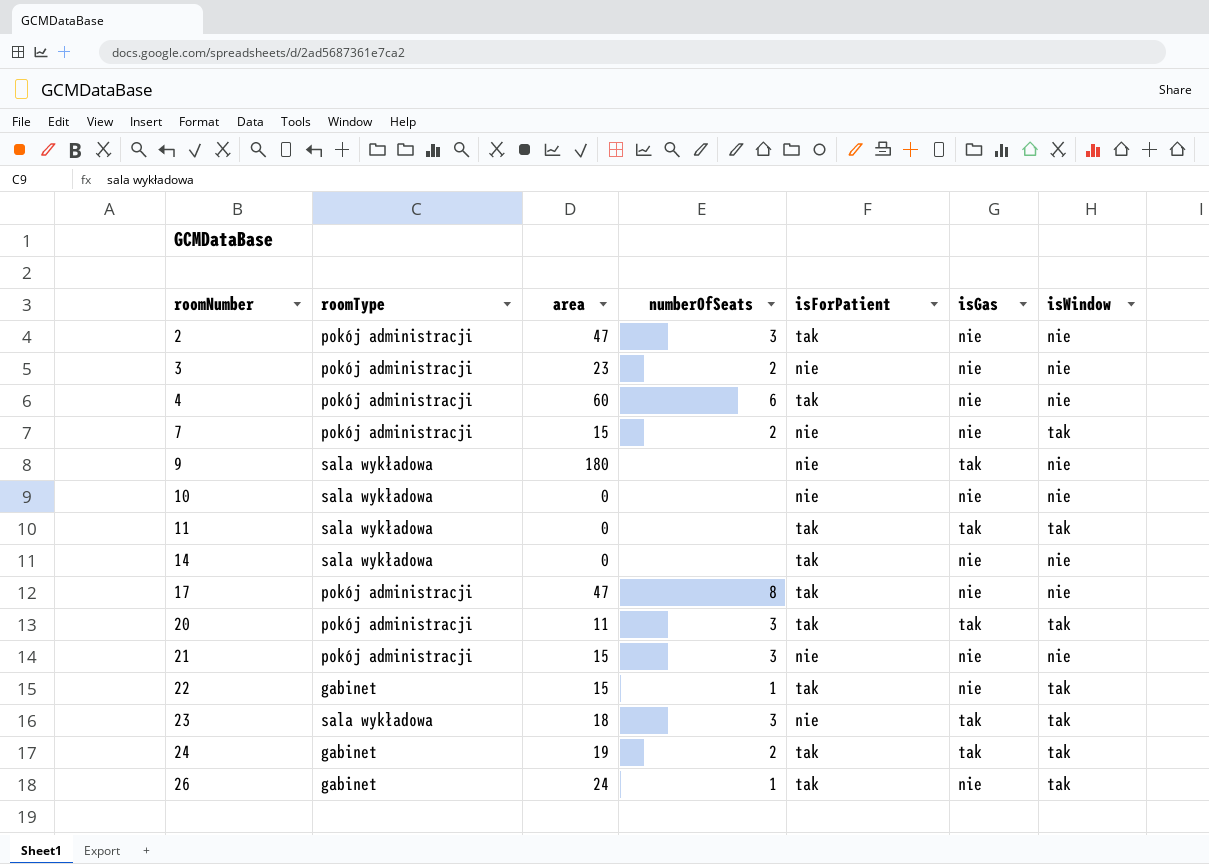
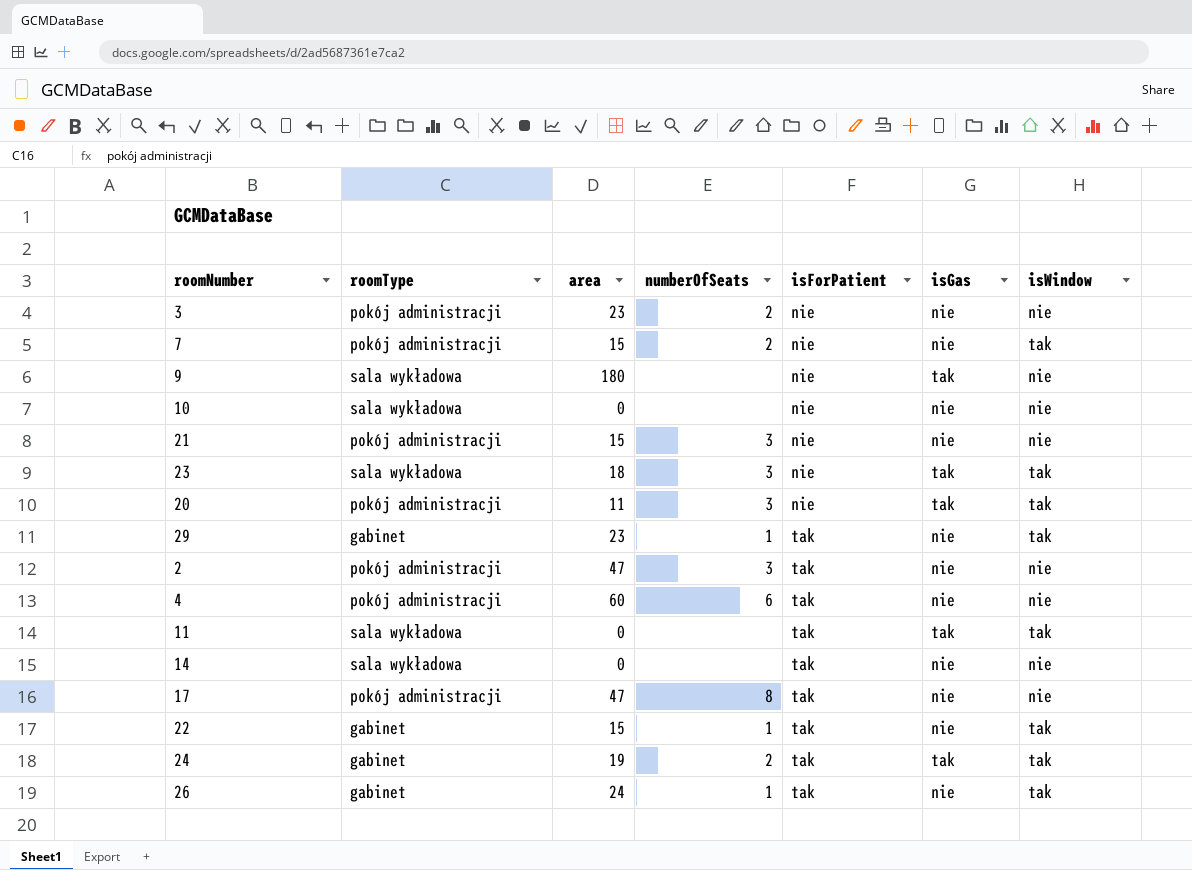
row order: roomNumber ascending -> isForPatient ascending
20 | isForPatient: tak -> nie
row 29: none -> gabinet | 23 | 1 | tak | nie | tak

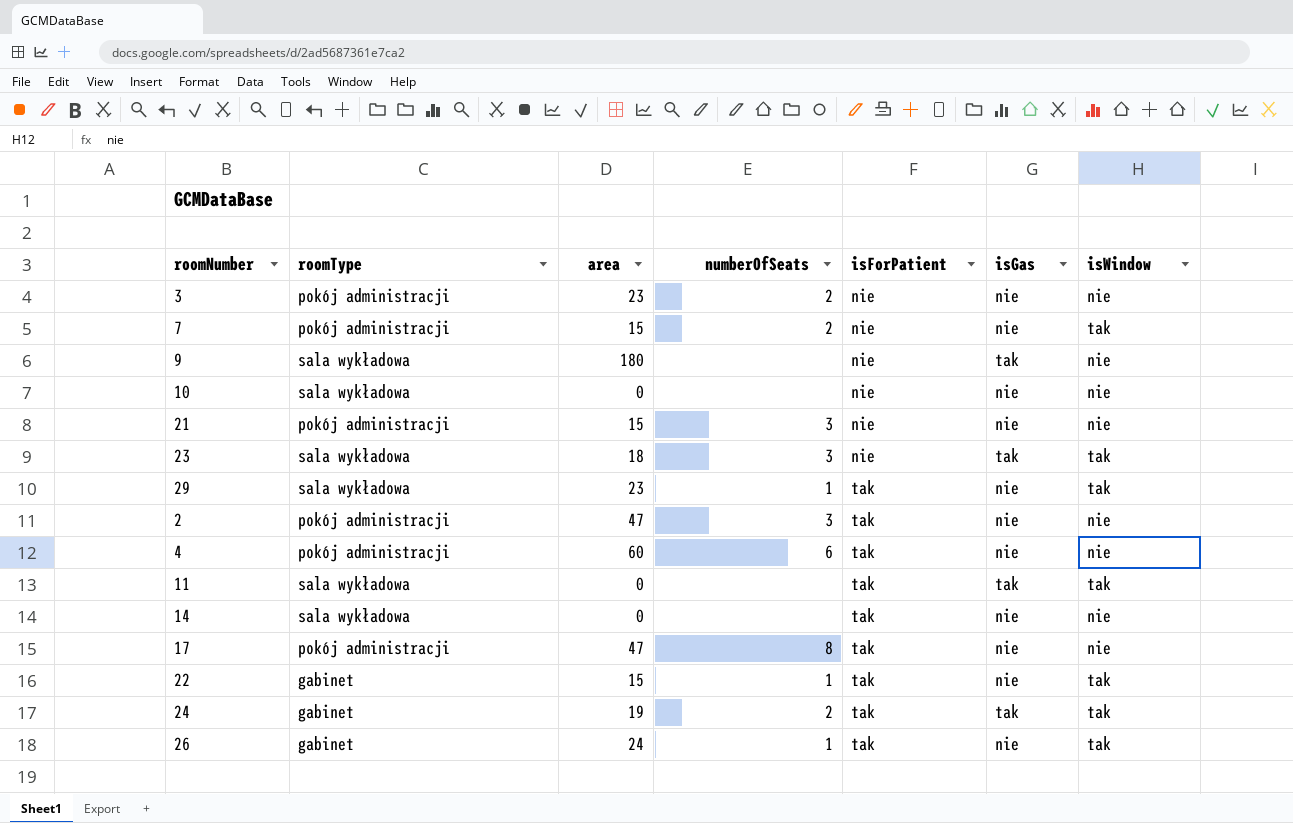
row 20: pokój administracji | 11 | 3 | nie | tak | tak -> none
29 | roomType: gabinet -> sala wykładowa

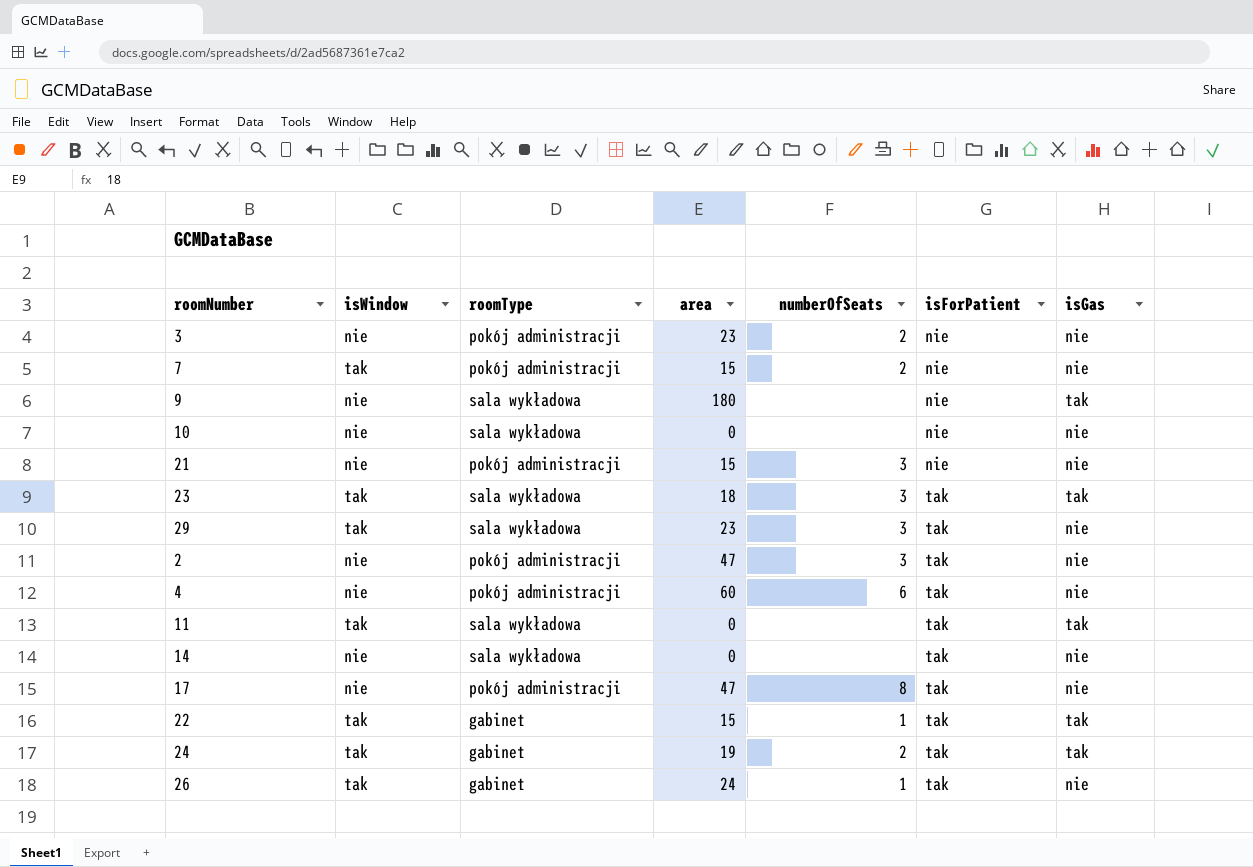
column isWindow | position: 7 -> 2
23 | isForPatient: nie -> tak
29 | numberOfSeats: 1 -> 3
22 | isGas: nie -> tak

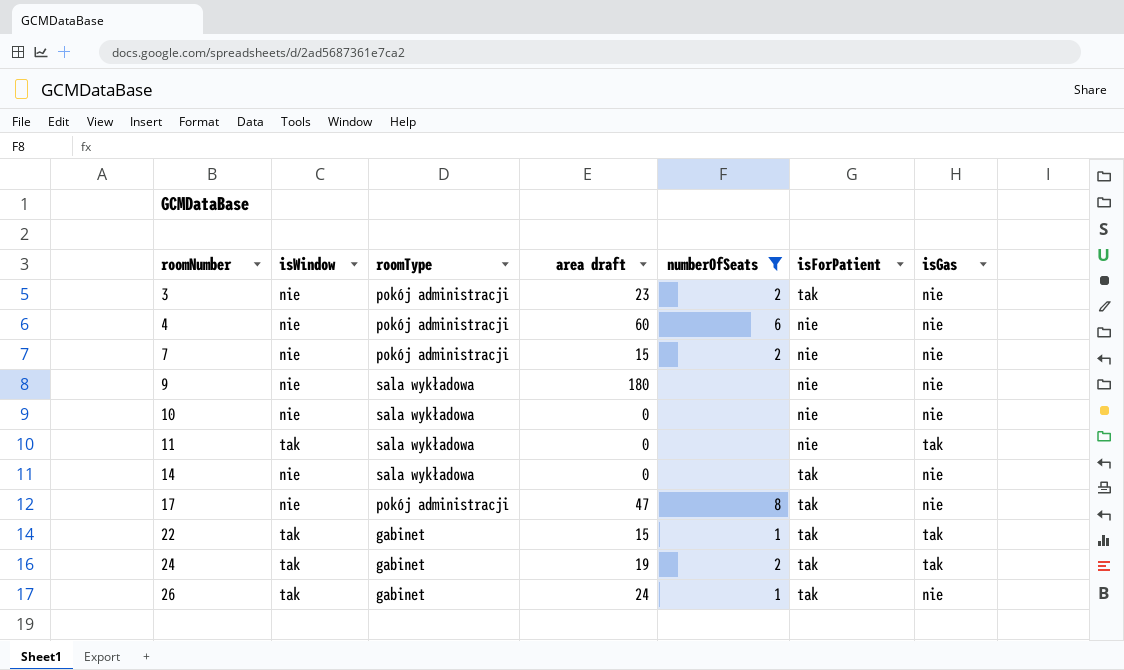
filter: none -> numberOfSeats != 3
row order: isForPatient ascending -> roomNumber ascending
column name: area -> area draft
3 | isForPatient: nie -> tak
4 | isForPatient: tak -> nie
7 | isWindow: tak -> nie
9 | isGas: tak -> nie
11 | isForPatient: tak -> nie

